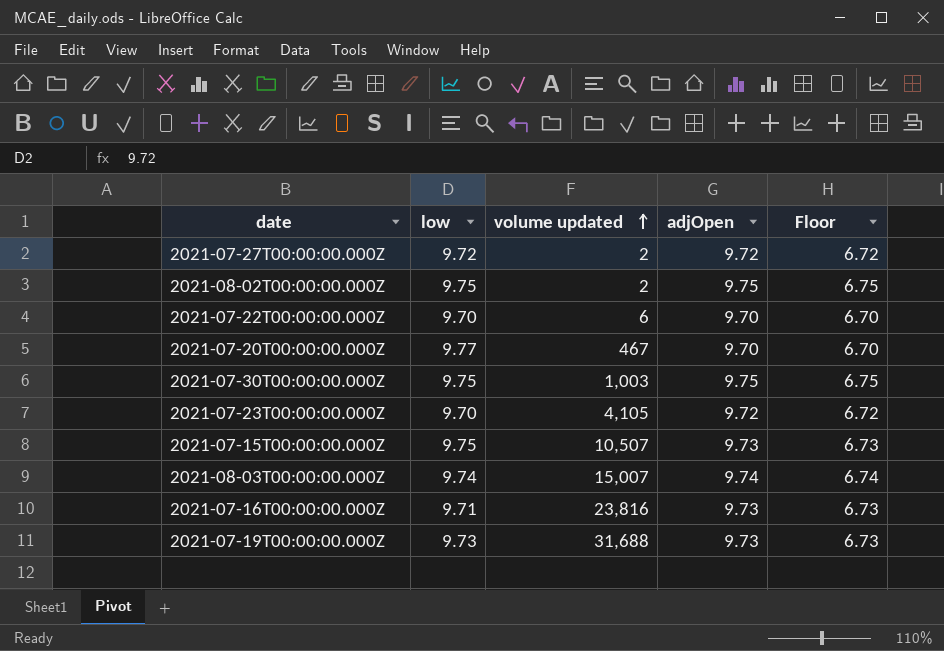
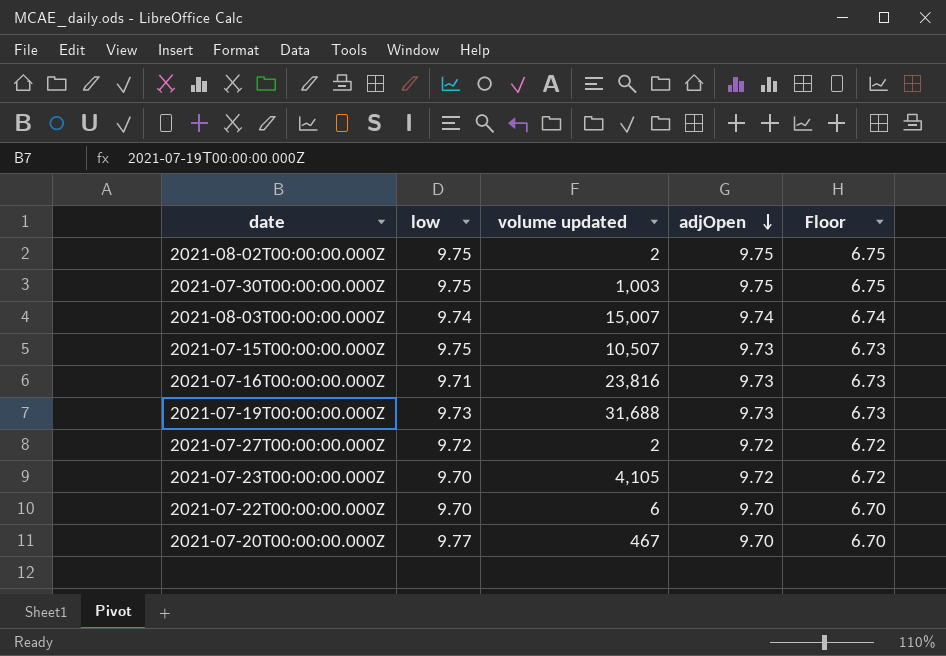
row order: volume updated ascending -> adjOpen descending

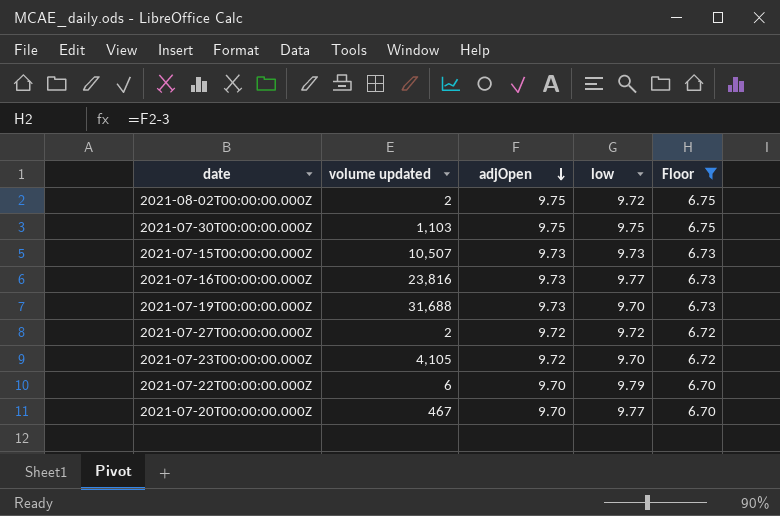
filter: none -> Floor != 6.74
column low | position: 2 -> 4
2021-08-02T00:00:00.000Z | low: 9.75 -> 9.72
2021-07-30T00:00:00.000Z | volume updated: 1,003 -> 1,103
2021-07-15T00:00:00.000Z | low: 9.75 -> 9.73
2021-07-16T00:00:00.000Z | low: 9.71 -> 9.77
2021-07-19T00:00:00.000Z | low: 9.73 -> 9.70
2021-07-22T00:00:00.000Z | low: 9.70 -> 9.79

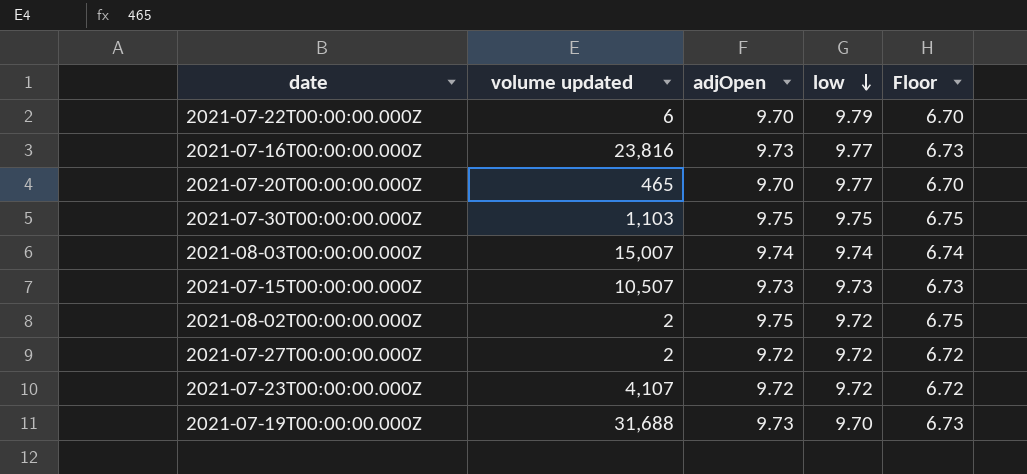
filter: Floor != 6.74 -> none
row order: adjOpen descending -> low descending
2021-07-20T00:00:00.000Z | volume updated: 467 -> 465
2021-07-23T00:00:00.000Z | volume updated: 4,105 -> 4,107
2021-07-23T00:00:00.000Z | low: 9.70 -> 9.72

